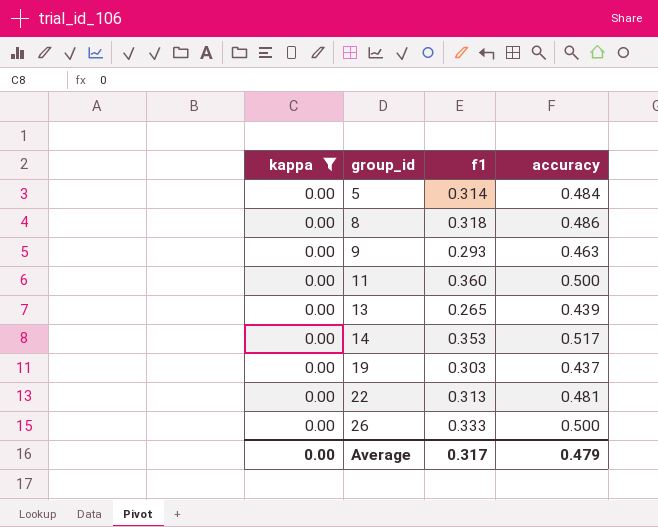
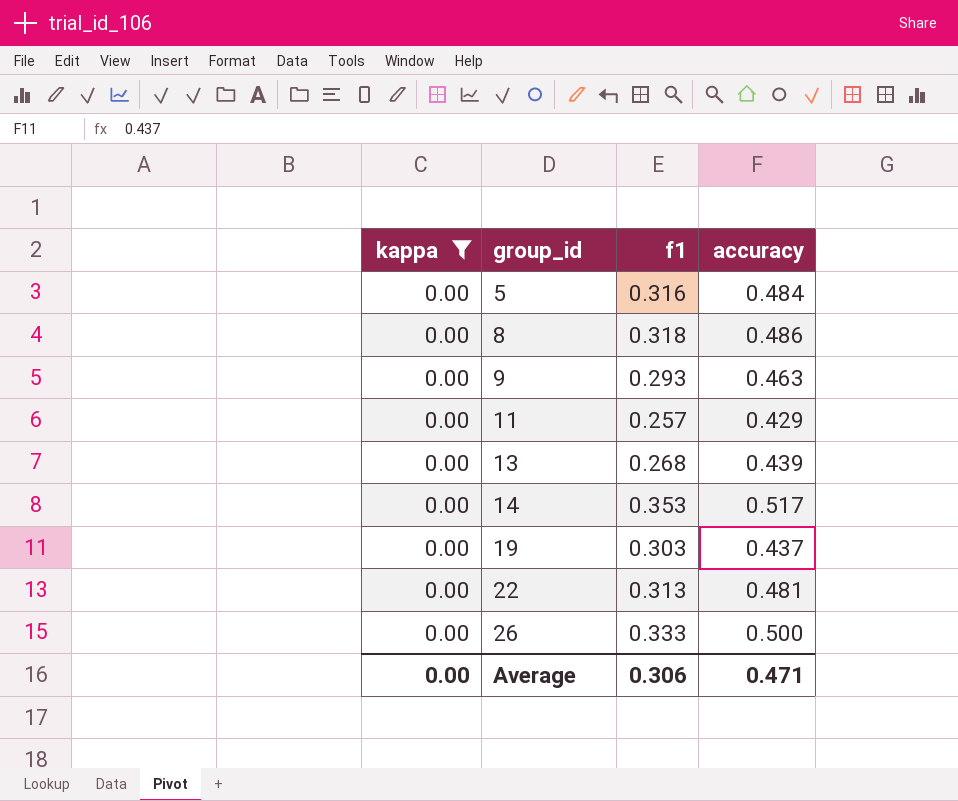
5 | f1: 0.314 -> 0.316
11 | f1: 0.360 -> 0.257
11 | accuracy: 0.500 -> 0.429
13 | f1: 0.265 -> 0.268
Average | f1: 0.317 -> 0.306
Average | accuracy: 0.479 -> 0.471

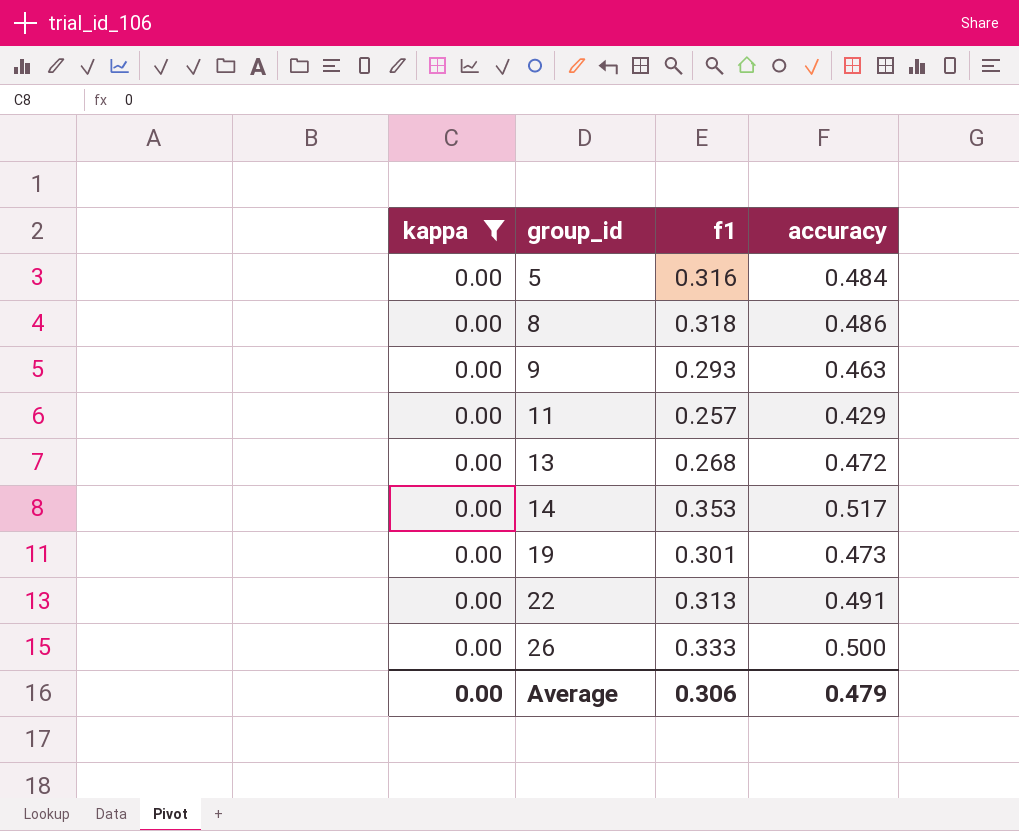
13 | accuracy: 0.439 -> 0.472
19 | f1: 0.303 -> 0.301
19 | accuracy: 0.437 -> 0.473
22 | accuracy: 0.481 -> 0.491
Average | accuracy: 0.471 -> 0.479

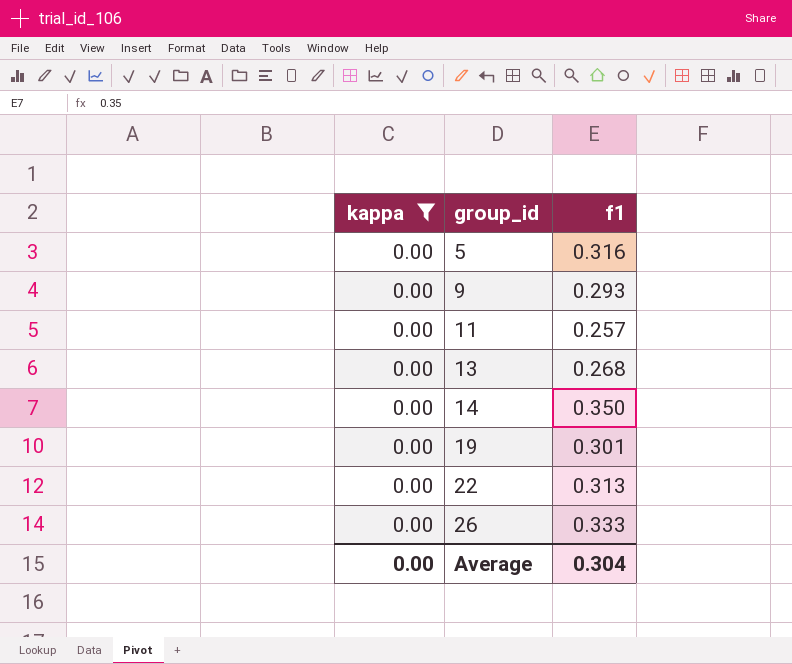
column accuracy | position: 4 -> none
row 8: 0.00 | 0.318 | 0.486 -> none
14 | f1: 0.353 -> 0.350
Average | f1: 0.306 -> 0.304

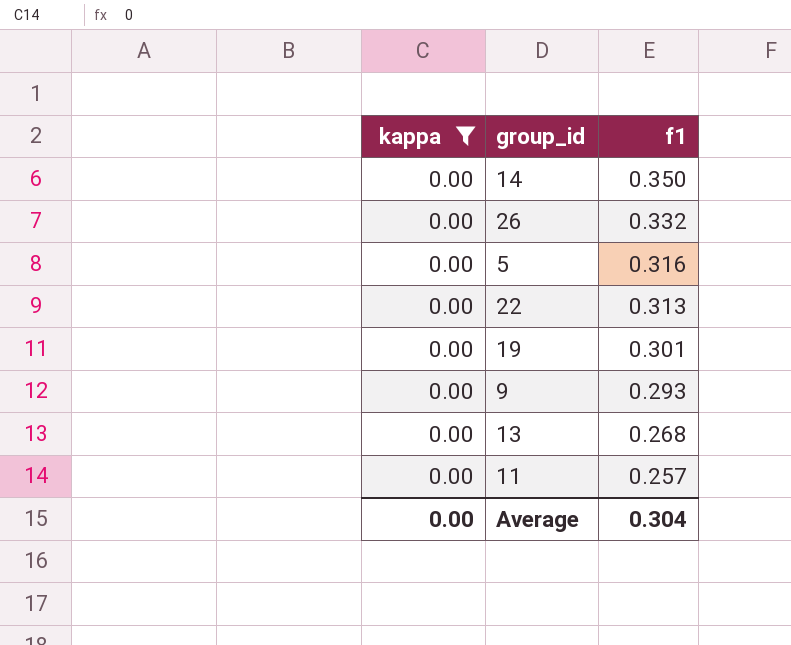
row order: group_id ascending -> f1 descending
26 | f1: 0.333 -> 0.332

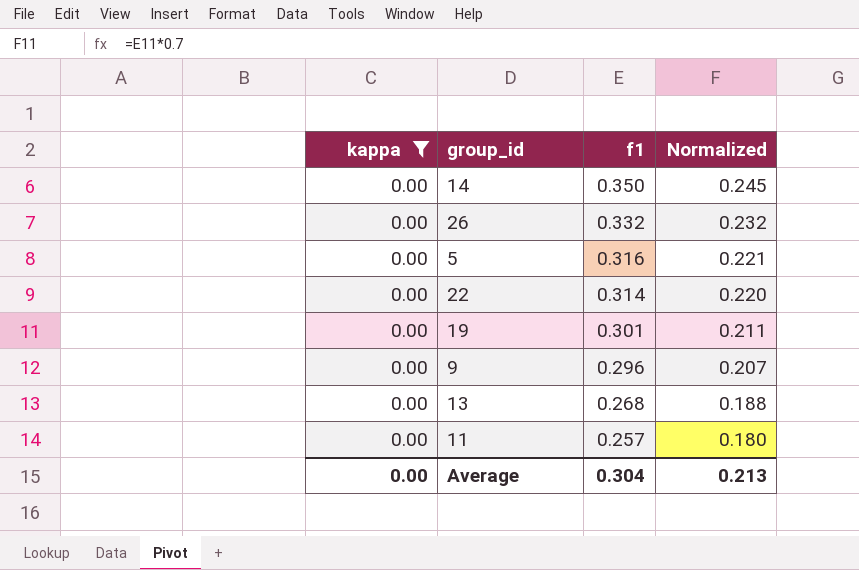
column Normalized | formula: none -> [f1] * 0.7
22 | f1: 0.313 -> 0.314
9 | f1: 0.293 -> 0.296

